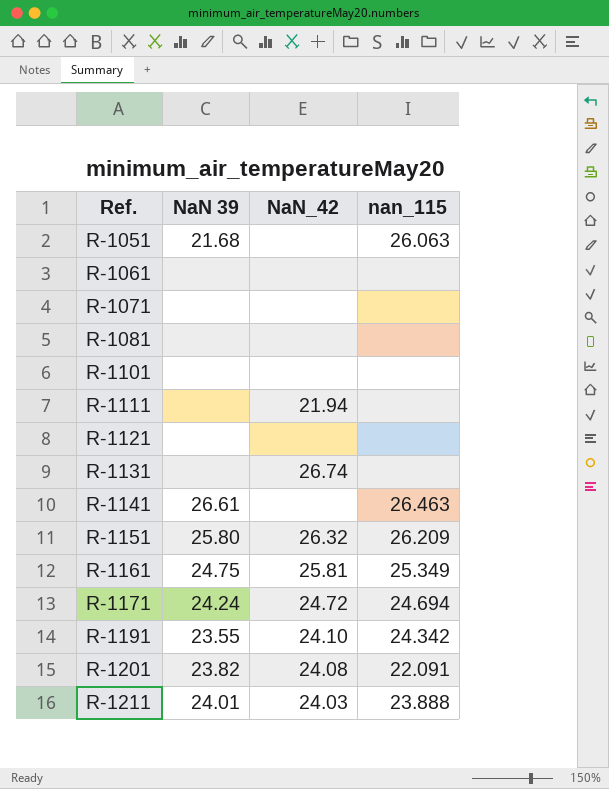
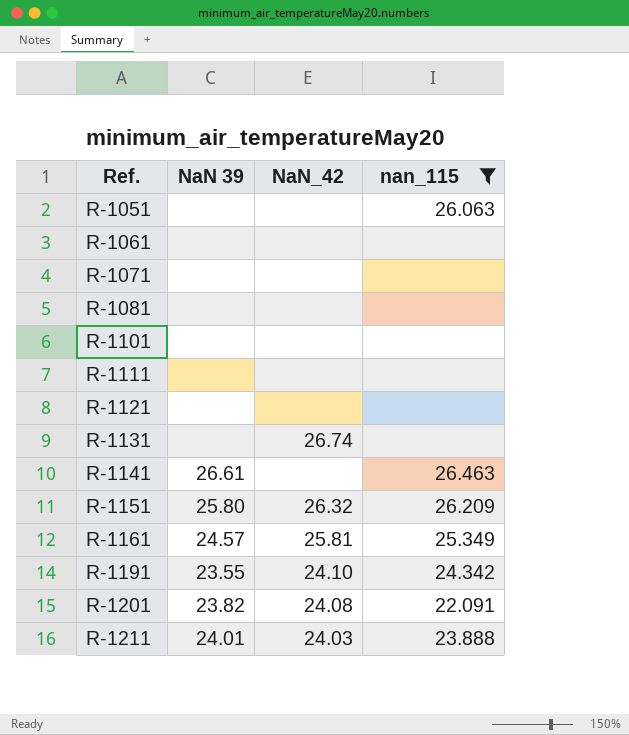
filter: none -> nan_115 != 24.694
R-1051 | NaN 39: 21.68 -> none
R-1111 | NaN_42: 21.94 -> none
R-1161 | NaN 39: 24.75 -> 24.57

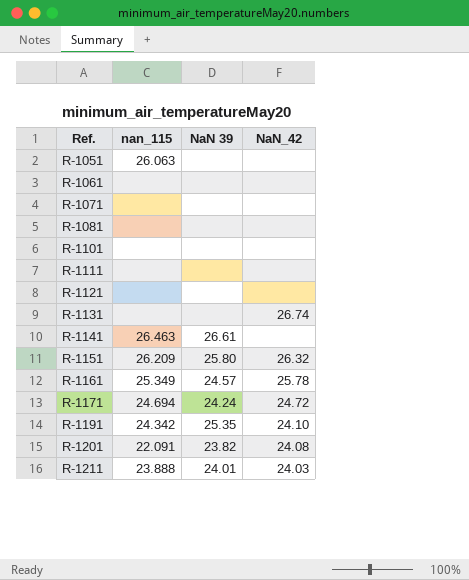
filter: nan_115 != 24.694 -> none
column nan_115 | position: 4 -> 2
R-1161 | NaN_42: 25.81 -> 25.78
R-1191 | NaN 39: 23.55 -> 25.35

